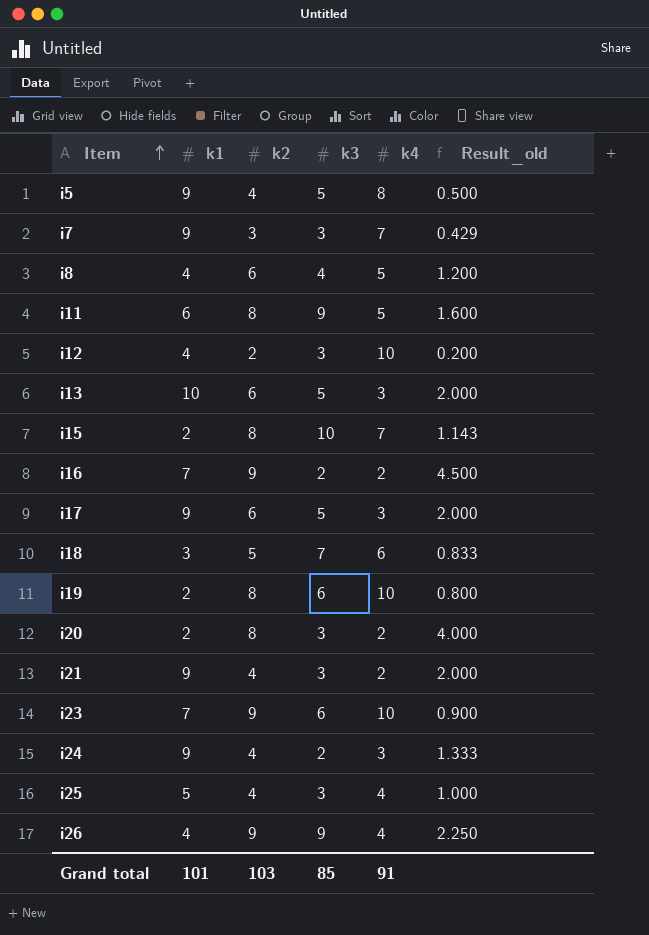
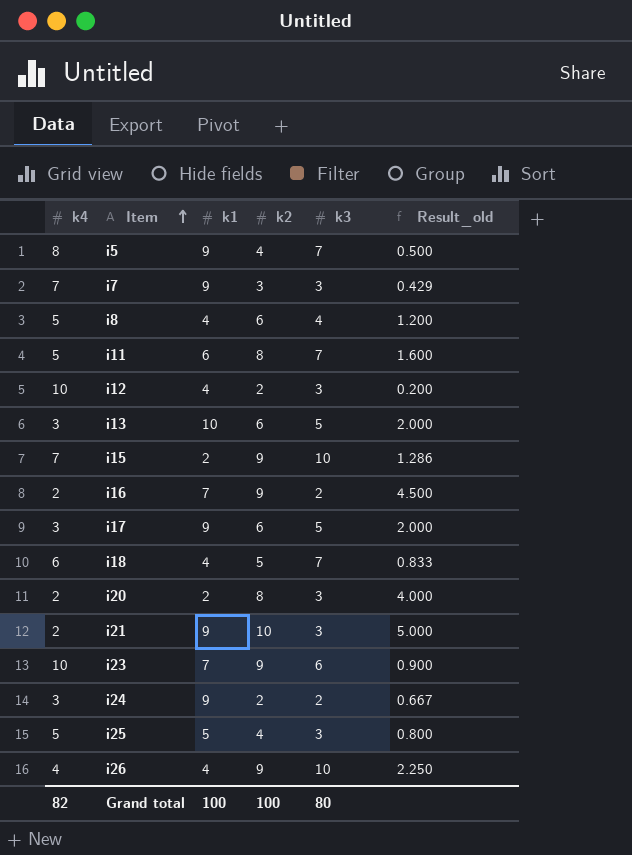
column k4 | position: 5 -> 1
row i19: 2 | 8 | 6 | 10 | 0.800 -> none
i5 | k3: 5 -> 7
i11 | k3: 9 -> 7
i15 | k2: 8 -> 9
i15 | Result_old: 1.143 -> 1.286
i18 | k1: 3 -> 4
i21 | k2: 4 -> 10
i21 | Result_old: 2.000 -> 5.000
i24 | k2: 4 -> 2
i24 | Result_old: 1.333 -> 0.667
i25 | k4: 4 -> 5
i25 | Result_old: 1.000 -> 0.800
i26 | k3: 9 -> 10
Grand total | k4: 91 -> 82
Grand total | k1: 101 -> 100
Grand total | k2: 103 -> 100
Grand total | k3: 85 -> 80

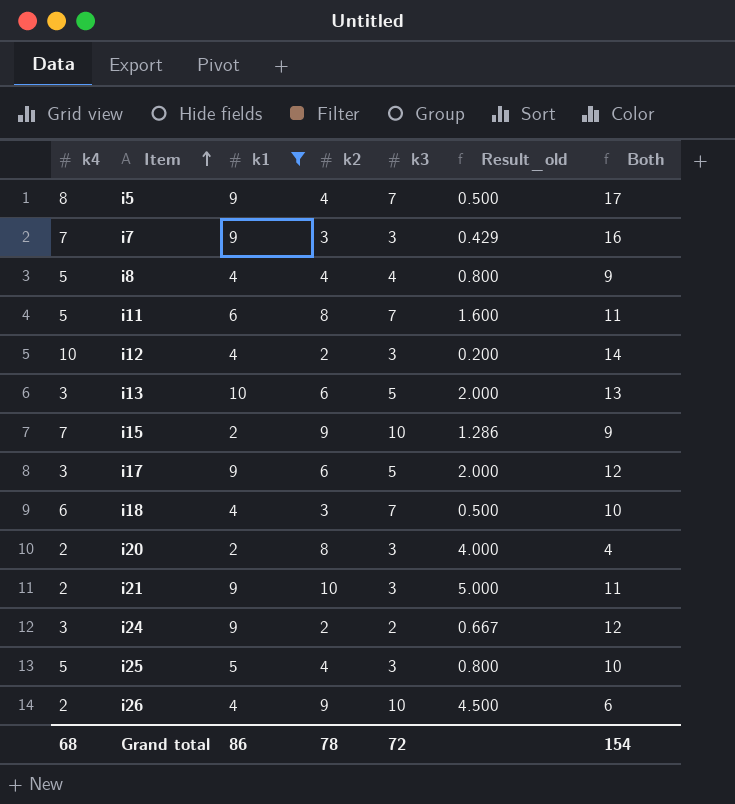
filter: none -> k1 != 7
column Both | formula: none -> [k4] + [k1]
i8 | k2: 6 -> 4
i8 | Result_old: 1.200 -> 0.800
i18 | k2: 5 -> 3
i18 | Result_old: 0.833 -> 0.500
i26 | k4: 4 -> 2
i26 | Result_old: 2.250 -> 4.500
Grand total | k4: 82 -> 68
Grand total | k1: 100 -> 86
Grand total | k2: 100 -> 78
Grand total | k3: 80 -> 72

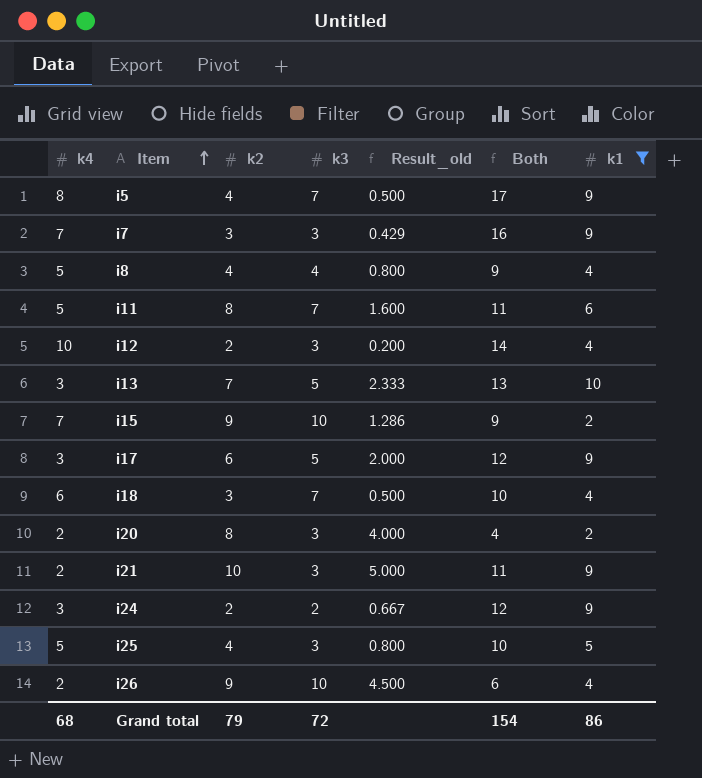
column k1 | position: 3 -> 7
i13 | k2: 6 -> 7
i13 | Result_old: 2.000 -> 2.333
Grand total | k2: 78 -> 79

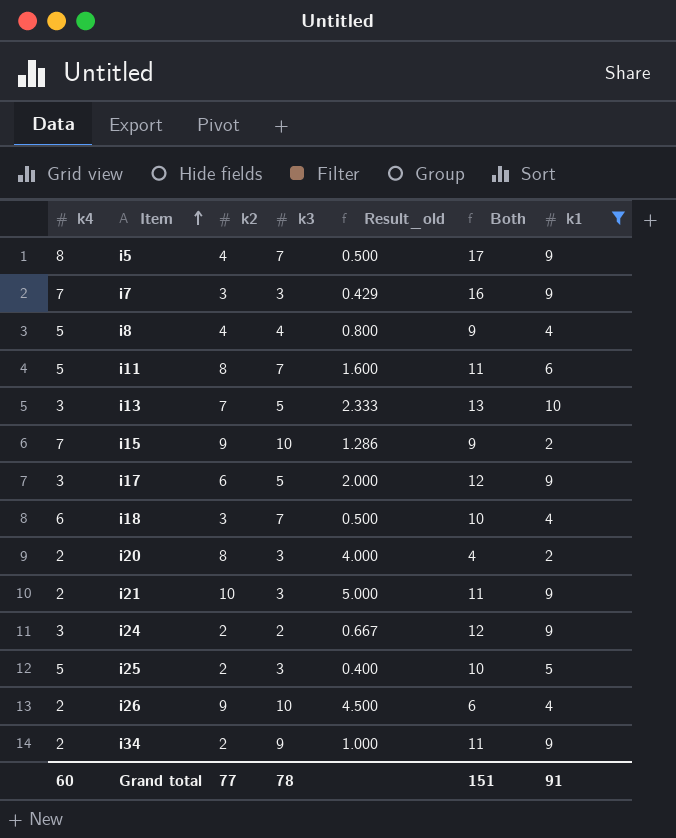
row i12: 10 | 2 | 3 | 0.200 | 14 | 4 -> none
i25 | k2: 4 -> 2
i25 | Result_old: 0.800 -> 0.400
row i34: none -> 2 | 2 | 9 | 1.000 | 11 | 9
Grand total | k4: 68 -> 60
Grand total | k2: 79 -> 77
Grand total | k3: 72 -> 78
Grand total | Both: 154 -> 151
Grand total | k1: 86 -> 91

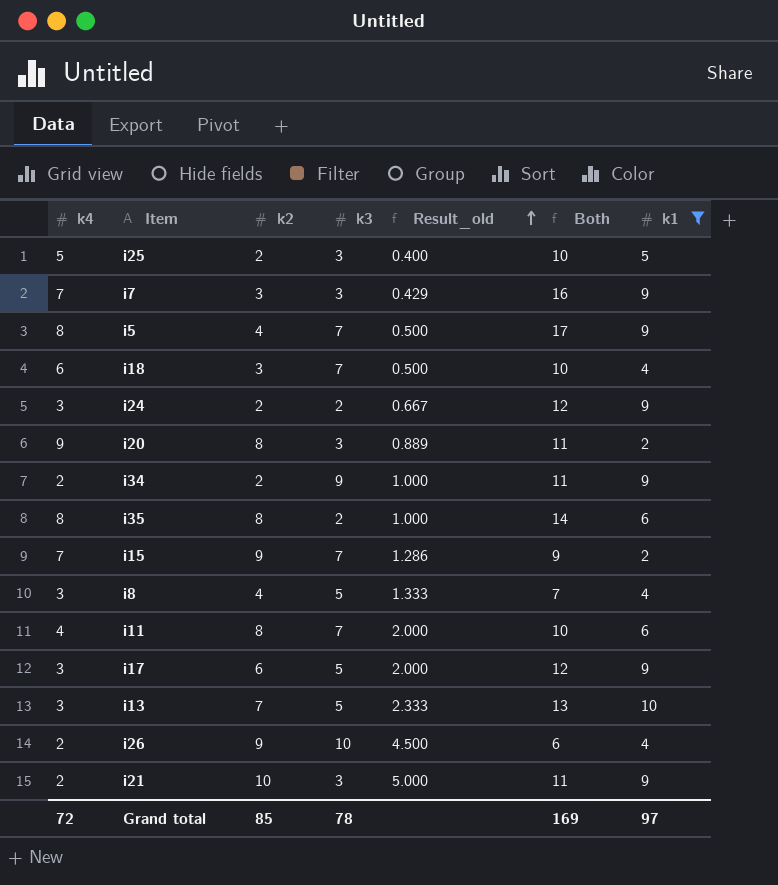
row order: Item ascending -> Result_old ascending
i20 | k4: 2 -> 9
i20 | Result_old: 4.000 -> 0.889
i20 | Both: 4 -> 11
row i35: none -> 8 | 8 | 2 | 1.000 | 14 | 6
i15 | k3: 10 -> 7
i8 | k4: 5 -> 3
i8 | k3: 4 -> 5
i8 | Result_old: 0.800 -> 1.333
i8 | Both: 9 -> 7
i11 | k4: 5 -> 4
i11 | Result_old: 1.600 -> 2.000
i11 | Both: 11 -> 10
Grand total | k4: 60 -> 72
Grand total | k2: 77 -> 85
Grand total | Both: 151 -> 169
Grand total | k1: 91 -> 97

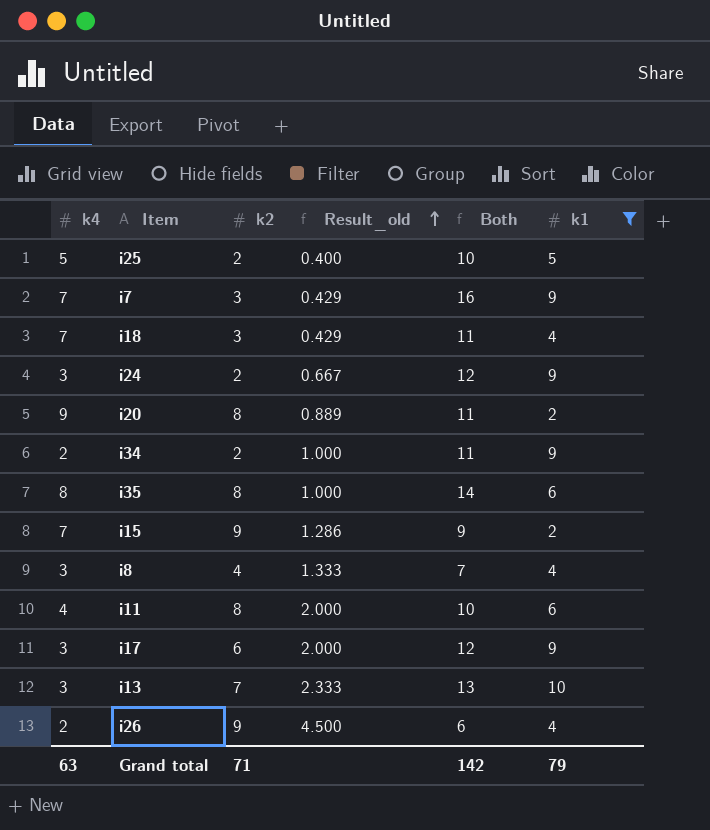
column k3 | position: 4 -> none
row i5: 8 | 4 | 7 | 0.500 | 17 | 9 -> none
row i21: 2 | 10 | 3 | 5.000 | 11 | 9 -> none
i18 | k4: 6 -> 7
i18 | Result_old: 0.500 -> 0.429
i18 | Both: 10 -> 11
Grand total | k4: 72 -> 63
Grand total | k2: 85 -> 71
Grand total | Both: 169 -> 142
Grand total | k1: 97 -> 79

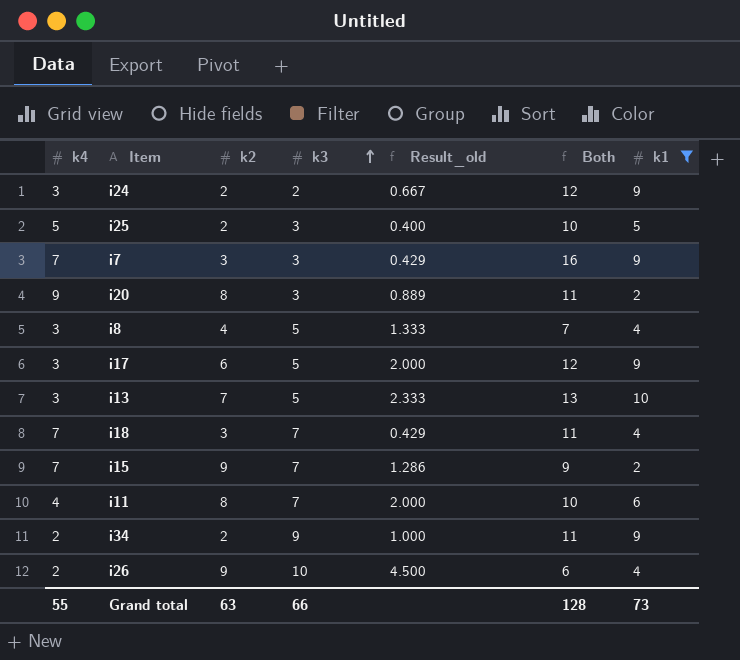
row order: Result_old ascending -> k3 ascending
column k3 | position: none -> 4
row i35: 8 | 8 | 1.000 | 14 | 6 -> none
Grand total | k4: 63 -> 55
Grand total | k2: 71 -> 63
Grand total | Both: 142 -> 128
Grand total | k1: 79 -> 73

